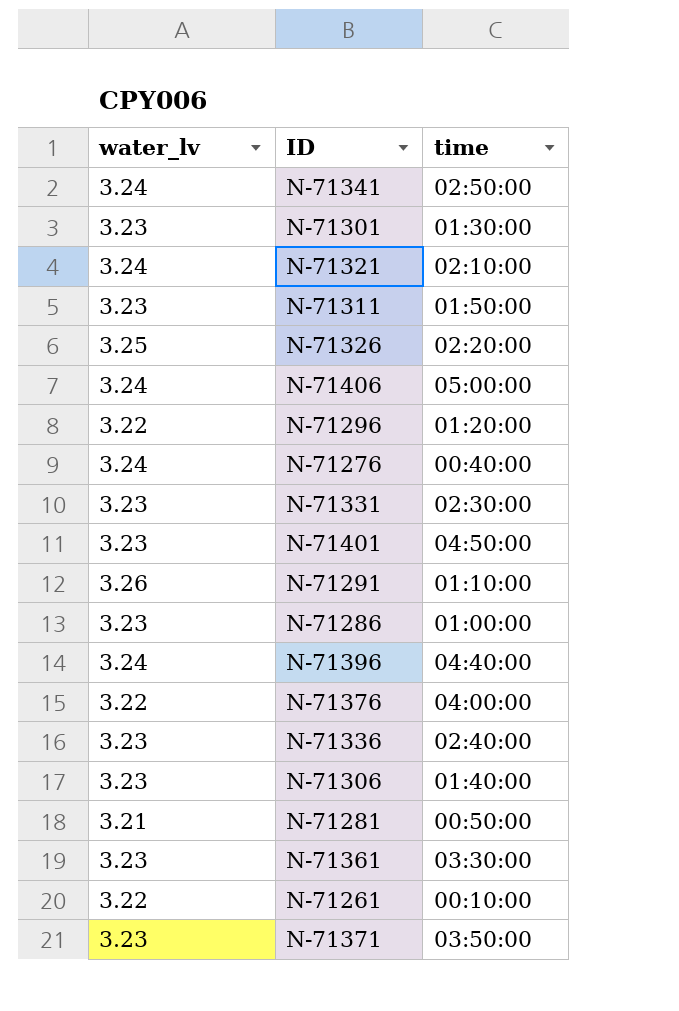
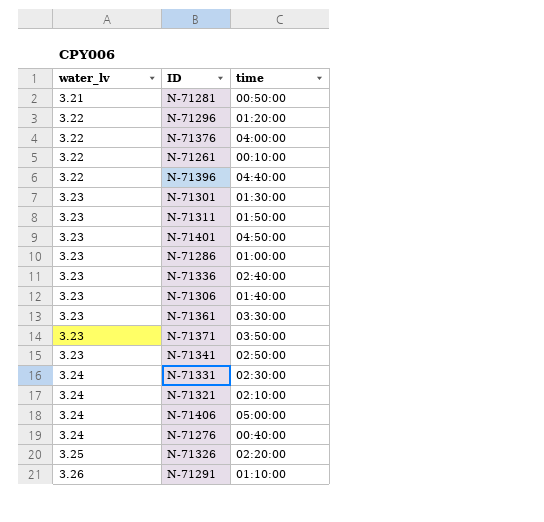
row order: none -> water_lv ascending
N-71396 | water_lv: 3.24 -> 3.22
N-71341 | water_lv: 3.24 -> 3.23
N-71331 | water_lv: 3.23 -> 3.24

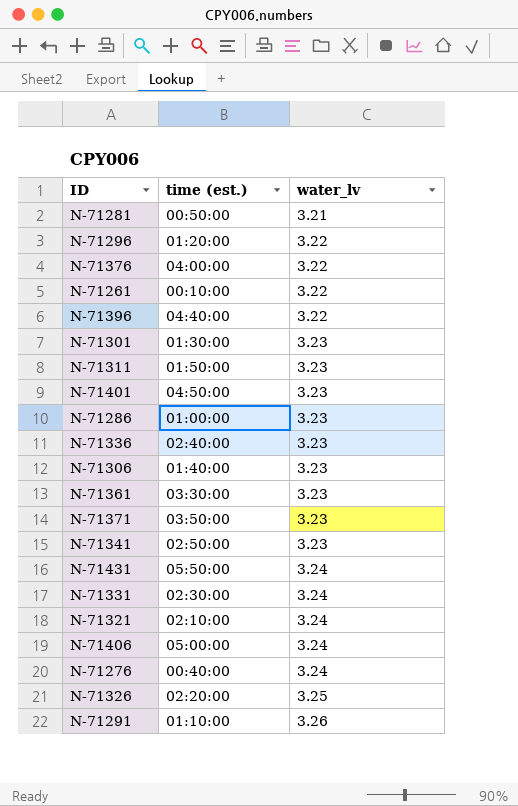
column name: time -> time (est.)
column water_lv | position: 1 -> 3
row N-71431: none -> 05:50:00 | 3.24

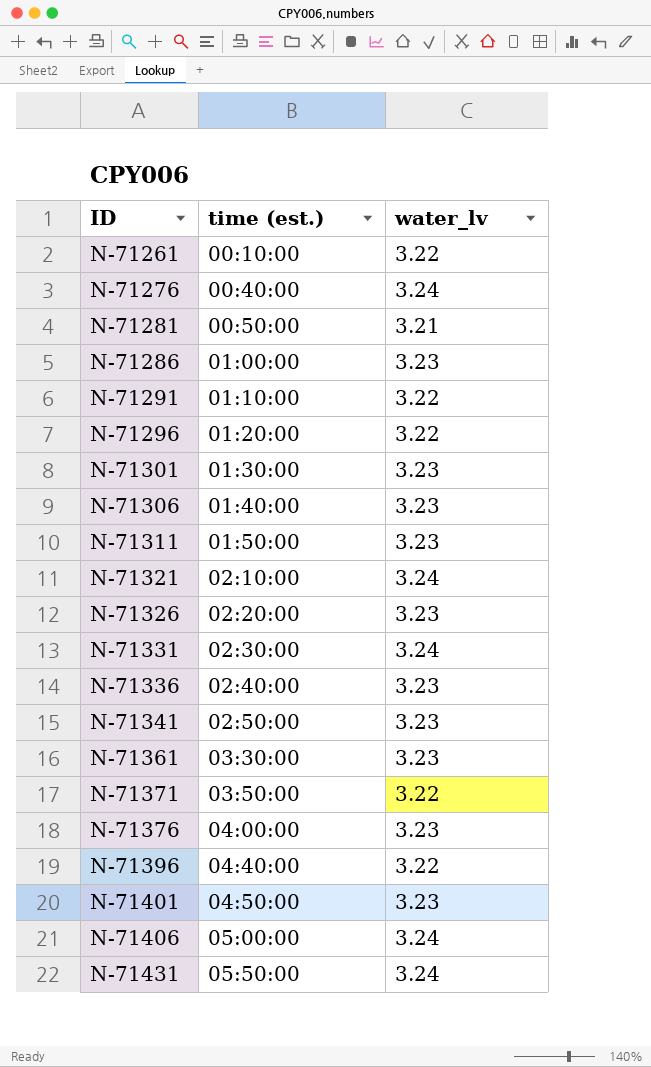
row order: water_lv ascending -> ID ascending
N-71291 | water_lv: 3.26 -> 3.22
N-71326 | water_lv: 3.25 -> 3.23
N-71371 | water_lv: 3.23 -> 3.22
N-71376 | water_lv: 3.22 -> 3.23

